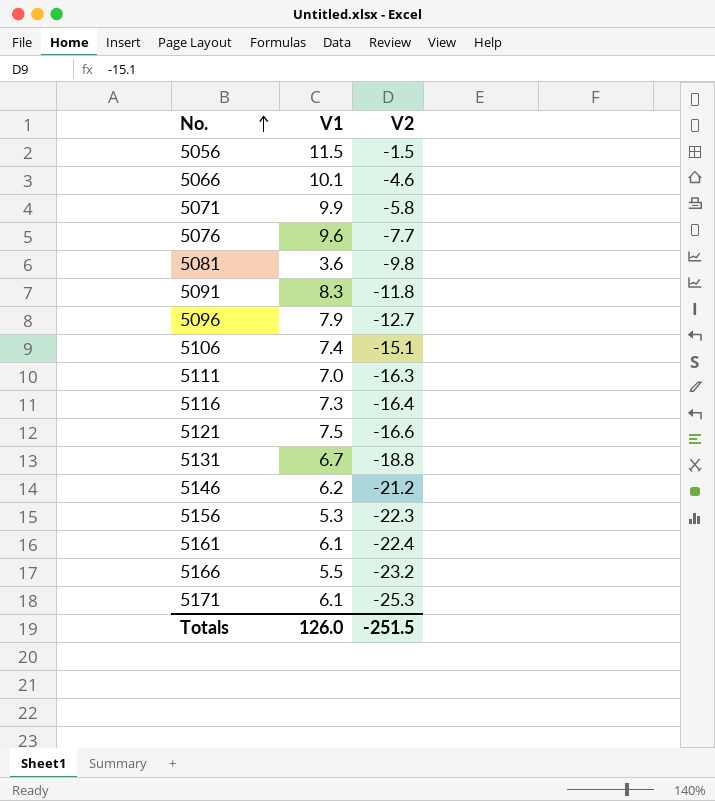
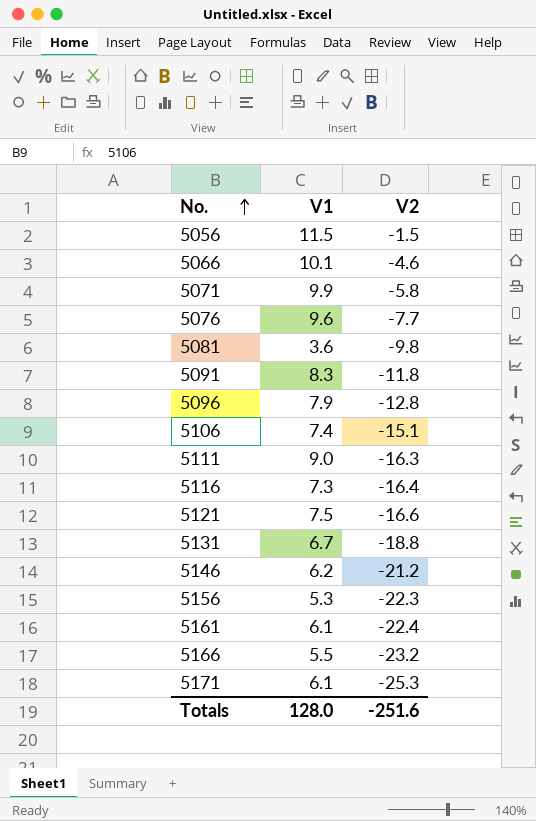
5096 | V2: -12.7 -> -12.8
5111 | V1: 7.0 -> 9.0
Totals | V1: 126.0 -> 128.0
Totals | V2: -251.5 -> -251.6

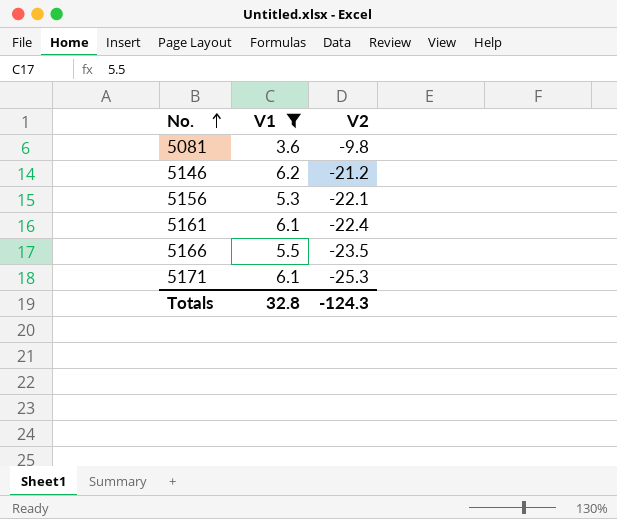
filter: none -> V1 <= 6.2
5156 | V2: -22.3 -> -22.1
5166 | V2: -23.2 -> -23.5
Totals | V1: 128.0 -> 32.8
Totals | V2: -251.6 -> -124.3

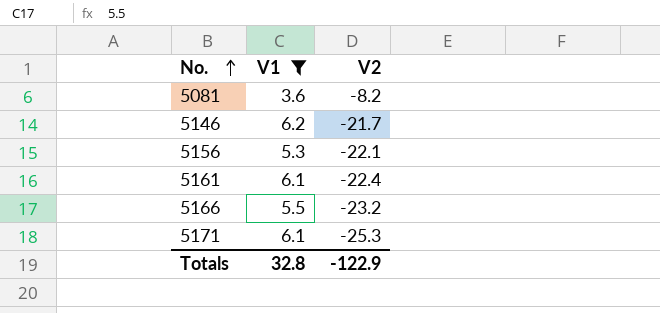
5081 | V2: -9.8 -> -8.2
5146 | V2: -21.2 -> -21.7
5166 | V2: -23.5 -> -23.2
Totals | V2: -124.3 -> -122.9

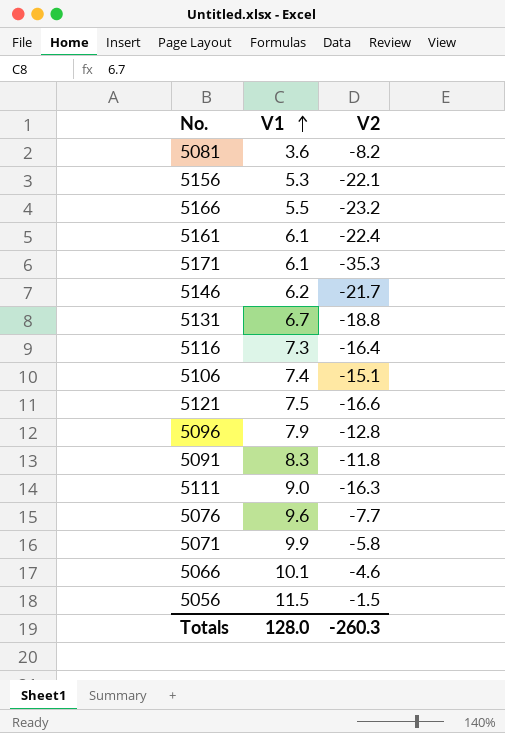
filter: V1 <= 6.2 -> none
row order: No. ascending -> V1 ascending
5171 | V2: -25.3 -> -35.3
Totals | V1: 32.8 -> 128.0
Totals | V2: -122.9 -> -260.3

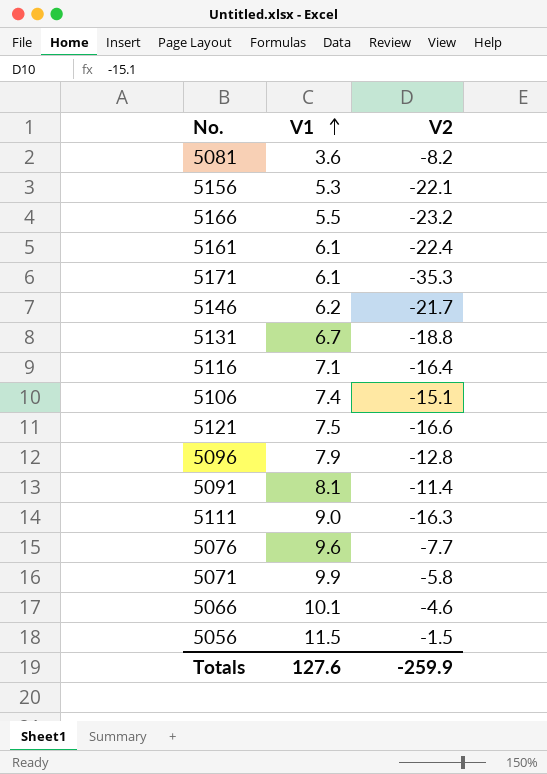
5116 | V1: 7.3 -> 7.1
5091 | V1: 8.3 -> 8.1
5091 | V2: -11.8 -> -11.4
Totals | V1: 128.0 -> 127.6
Totals | V2: -260.3 -> -259.9

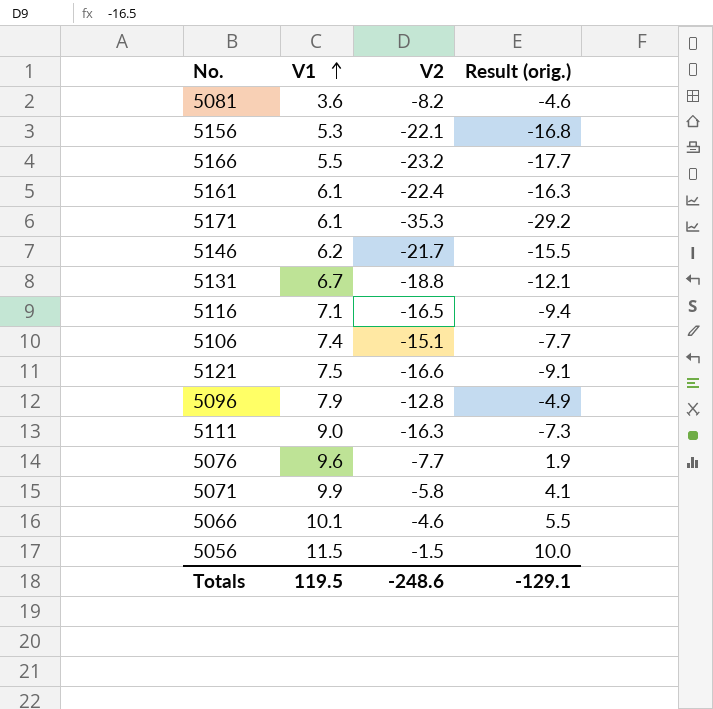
column Result (orig.) | formula: none -> [V1] + [V2]
row 5091: 8.1 | -11.4 -> none
5116 | V2: -16.4 -> -16.5
Totals | V1: 127.6 -> 119.5
Totals | V2: -259.9 -> -248.6

